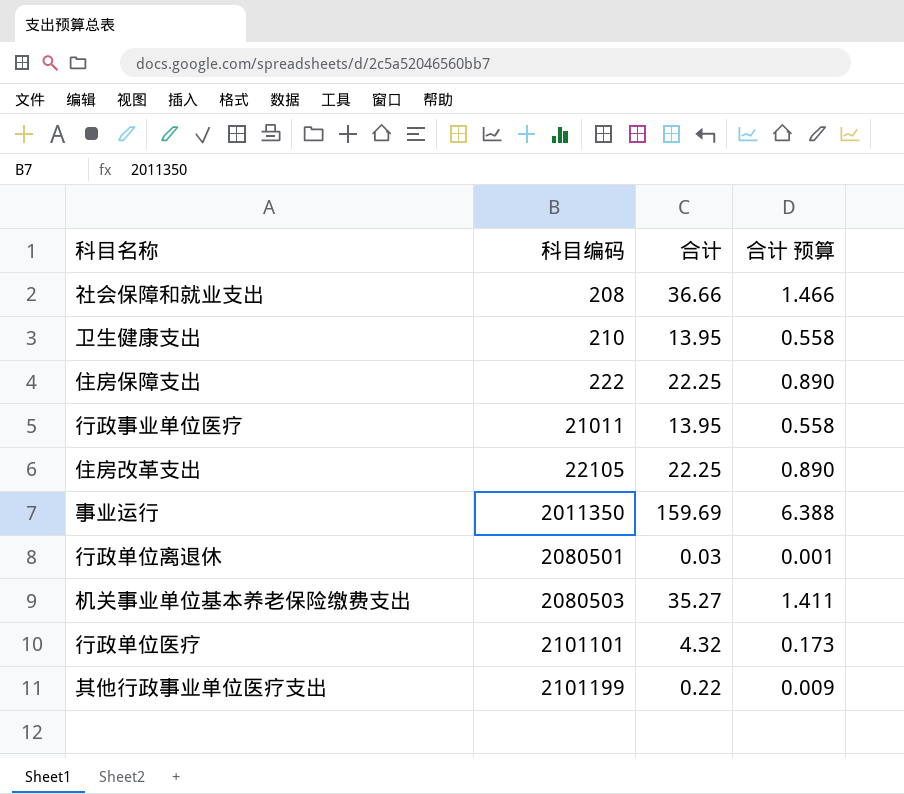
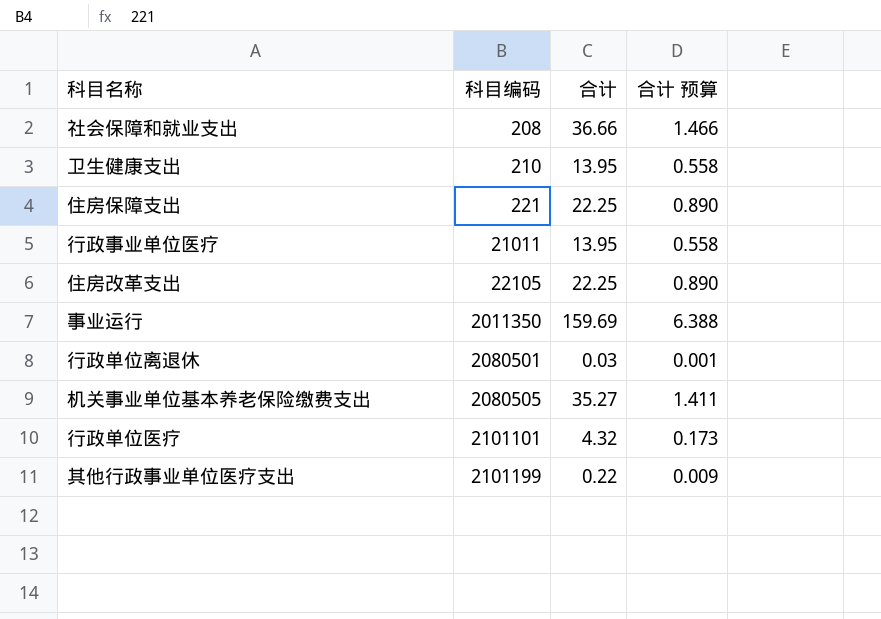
住房保障支出 | 科目编码: 222 -> 221
机关事业单位基本养老保险缴费支出 | 科目编码: 2080503 -> 2080505

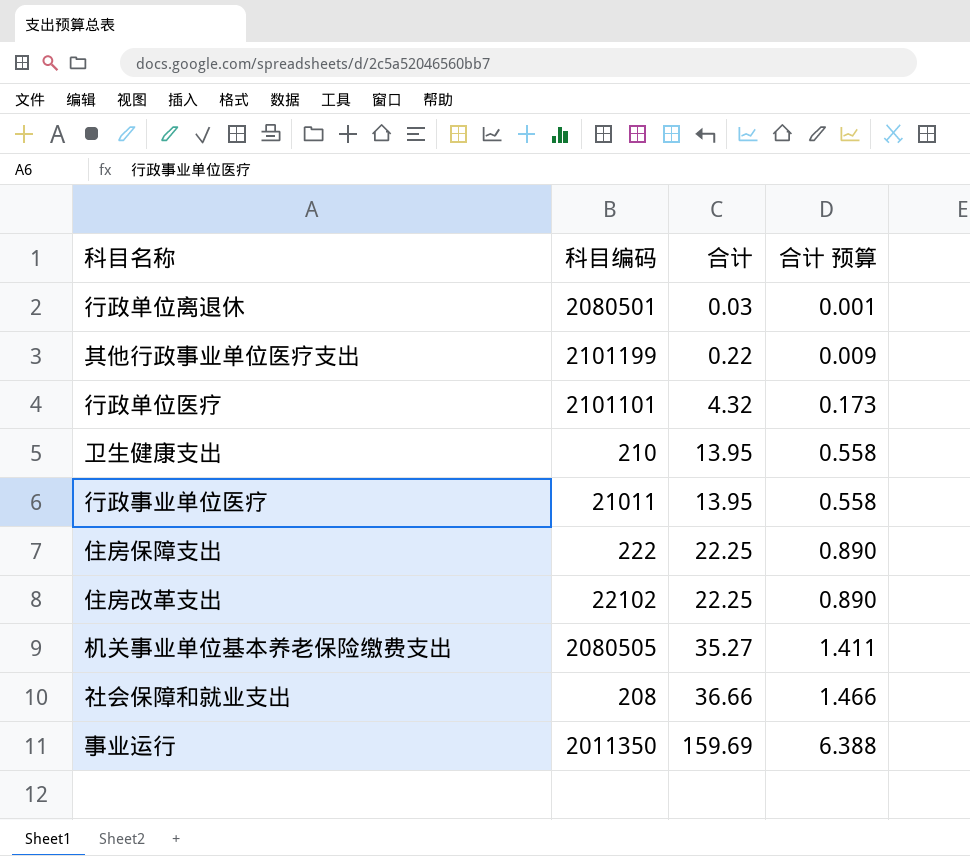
row order: 科目编码 ascending -> 合计 ascending
住房保障支出 | 科目编码: 221 -> 222
住房改革支出 | 科目编码: 22105 -> 22102

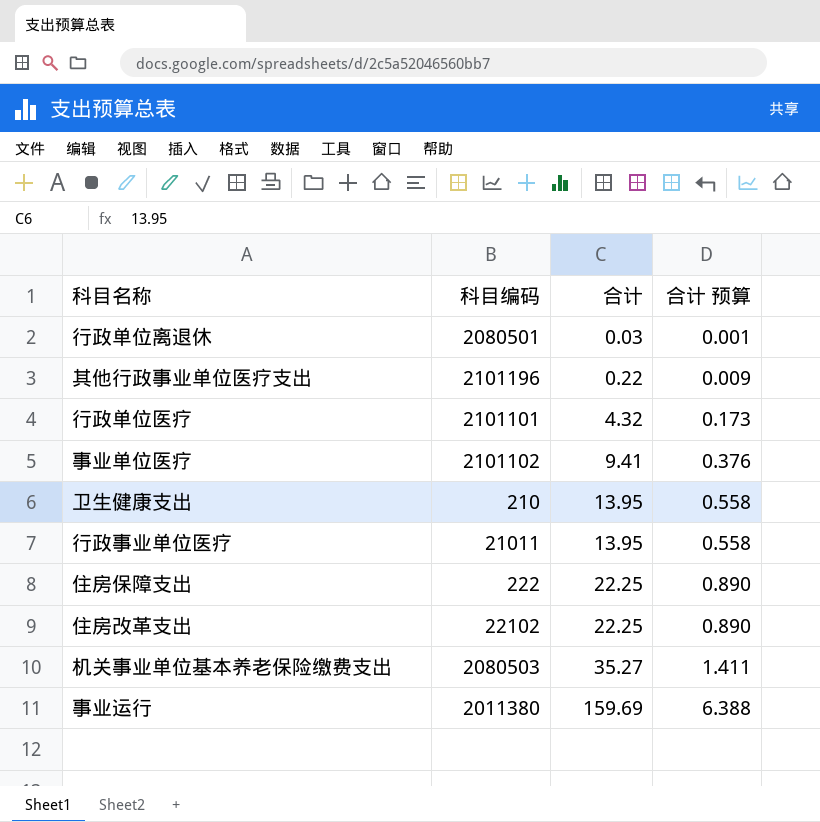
row 社会保障和就业支出: 208 | 36.66 | 1.466 -> none
其他行政事业单位医疗支出 | 科目编码: 2101199 -> 2101196
row 事业单位医疗: none -> 2101102 | 9.41 | 0.376
机关事业单位基本养老保险缴费支出 | 科目编码: 2080505 -> 2080503
事业运行 | 科目编码: 2011350 -> 2011380

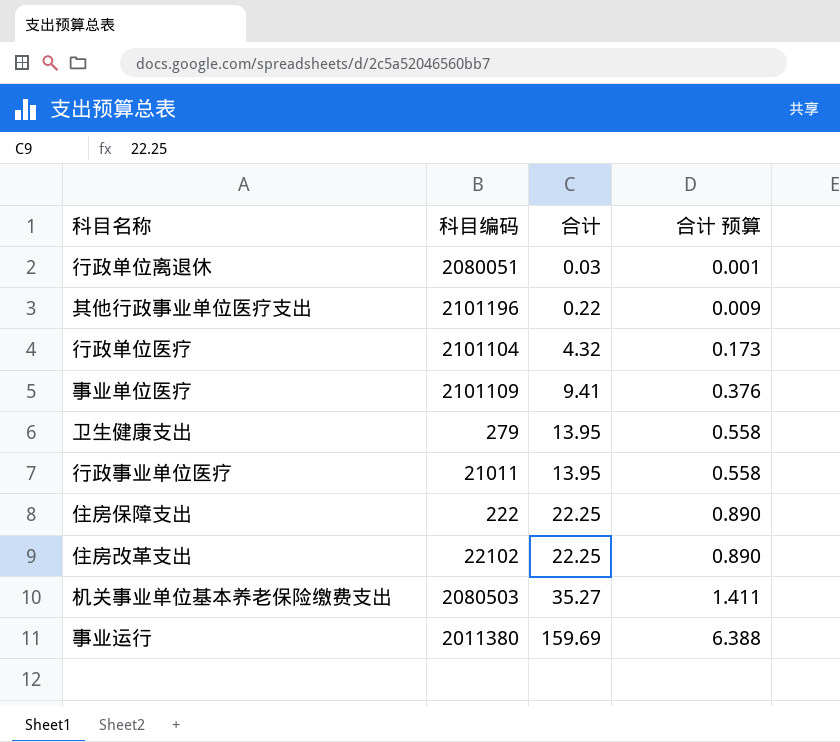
行政单位离退休 | 科目编码: 2080501 -> 2080051
行政单位医疗 | 科目编码: 2101101 -> 2101104
事业单位医疗 | 科目编码: 2101102 -> 2101109
卫生健康支出 | 科目编码: 210 -> 279

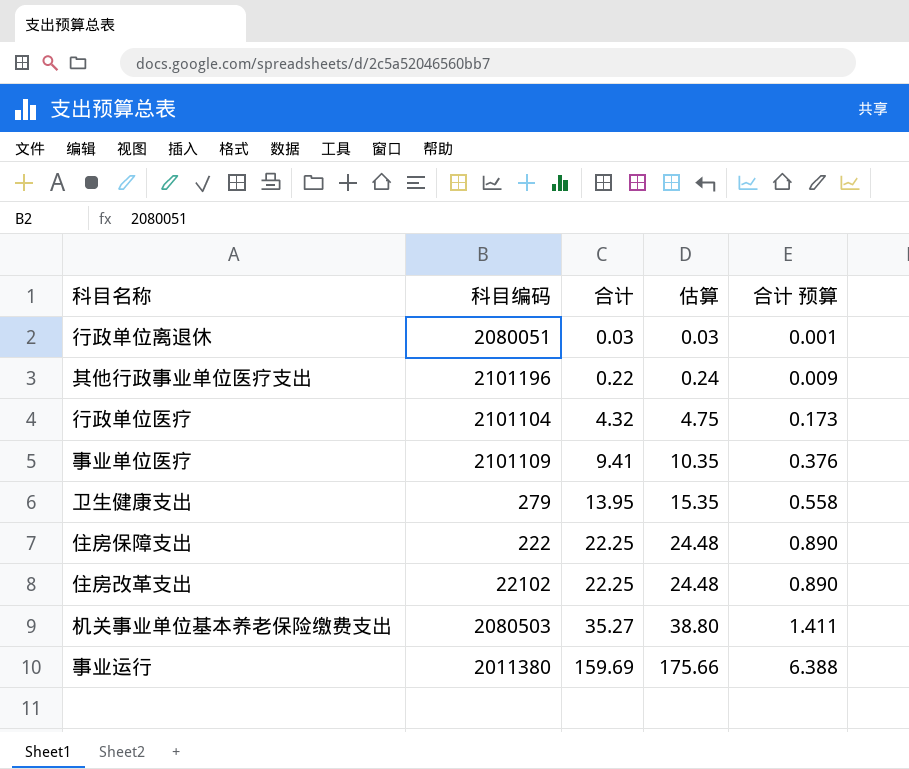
column 估算 | formula: none -> [合计] * 1.1
row 行政事业单位医疗: 21011 | 13.95 | 0.558 -> none

